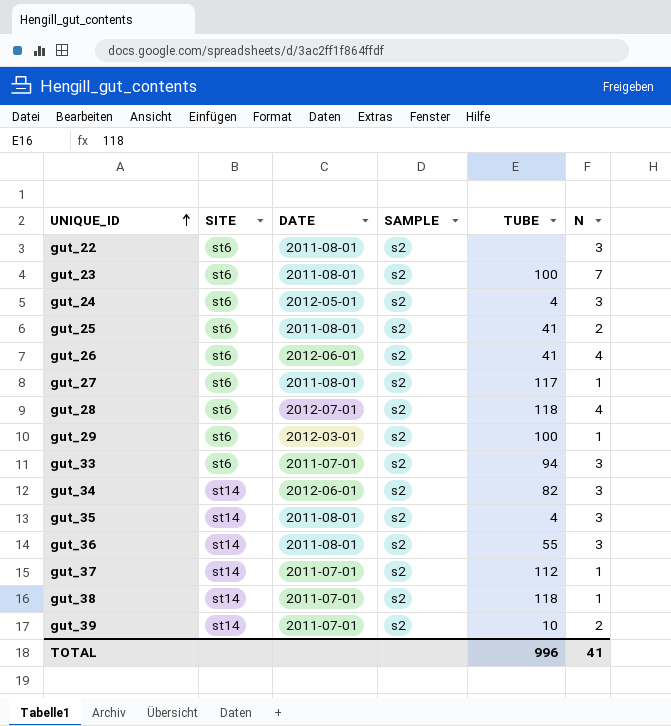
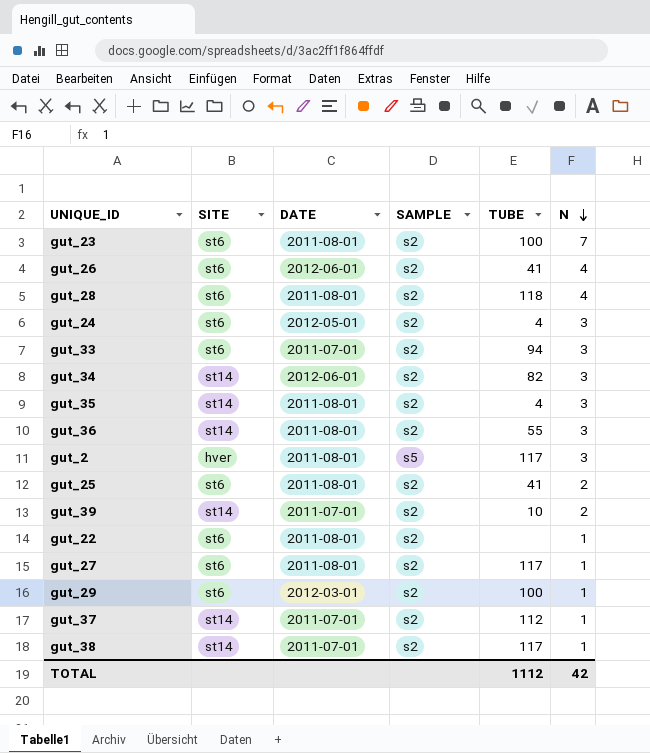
row order: UNIQUE_ID ascending -> N descending
gut_28 | DATE: 2012-07-01 -> 2011-08-01
row gut_2: none -> hver | 2011-08-01 | s5 | 117 | 3
gut_22 | N: 3 -> 1
gut_38 | TUBE: 118 -> 117
TOTAL | TUBE: 996 -> 1112
TOTAL | N: 41 -> 42

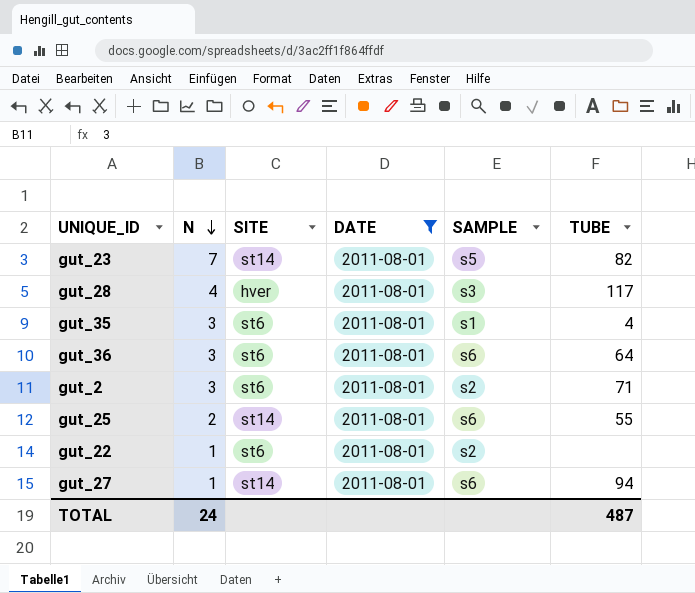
filter: none -> DATE = 2011-08-01
column N | position: 6 -> 2
gut_23 | SITE: st6 -> st14
gut_23 | SAMPLE: s2 -> s5
gut_23 | TUBE: 100 -> 82
gut_28 | SITE: st6 -> hver
gut_28 | SAMPLE: s2 -> s3
gut_28 | TUBE: 118 -> 117
gut_35 | SITE: st14 -> st6
gut_35 | SAMPLE: s2 -> s1
gut_36 | SITE: st14 -> st6
gut_36 | SAMPLE: s2 -> s6
gut_36 | TUBE: 55 -> 64
gut_2 | SITE: hver -> st6
gut_2 | SAMPLE: s5 -> s2
gut_2 | TUBE: 117 -> 71
gut_25 | SITE: st6 -> st14
gut_25 | SAMPLE: s2 -> s6
gut_25 | TUBE: 41 -> 55
gut_27 | SITE: st6 -> st14
gut_27 | SAMPLE: s2 -> s6
gut_27 | TUBE: 117 -> 94
TOTAL | N: 42 -> 24
TOTAL | TUBE: 1112 -> 487

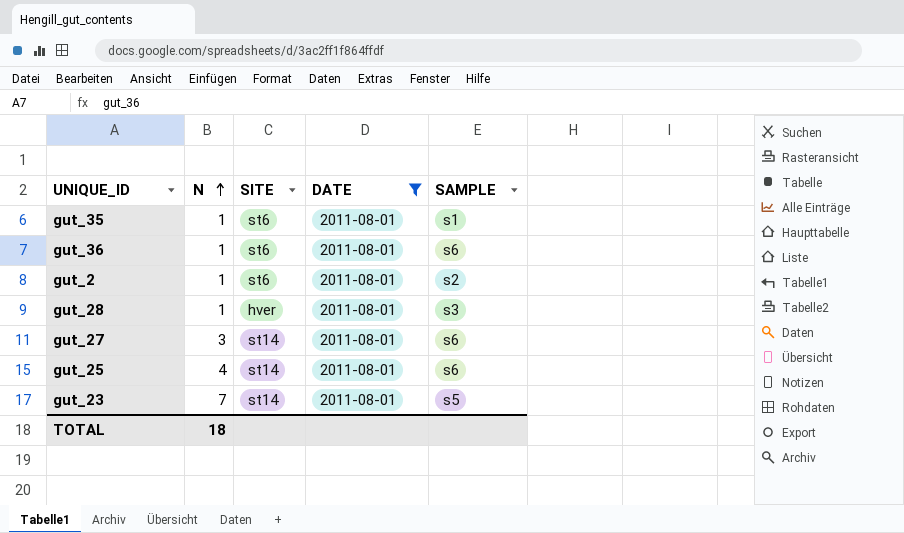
row order: N descending -> N ascending
column TUBE | position: 6 -> none
row gut_22: 1 | st6 | 2011-08-01 | s2 | none -> none
gut_35 | N: 3 -> 1
gut_36 | N: 3 -> 1
gut_2 | N: 3 -> 1
gut_28 | N: 4 -> 1
gut_27 | N: 1 -> 3
gut_25 | N: 2 -> 4
TOTAL | N: 24 -> 18

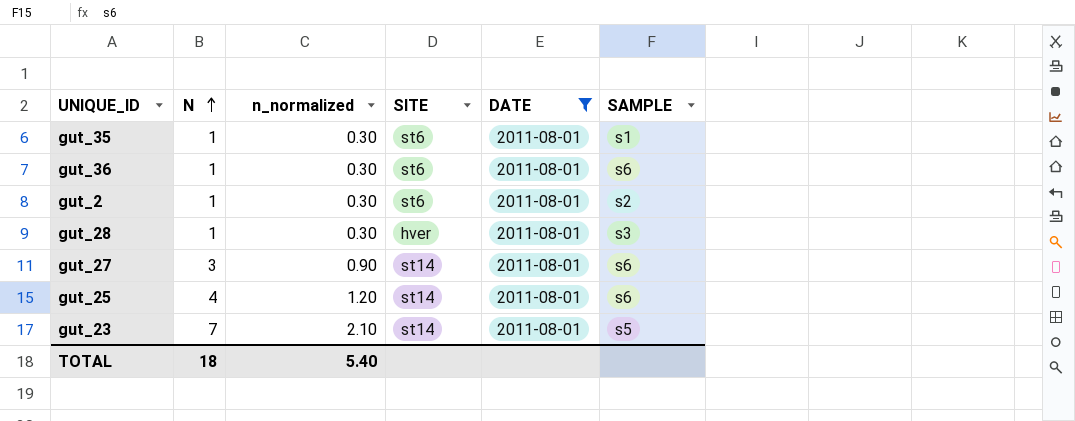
column n_normalized | formula: none -> [N] * 0.3

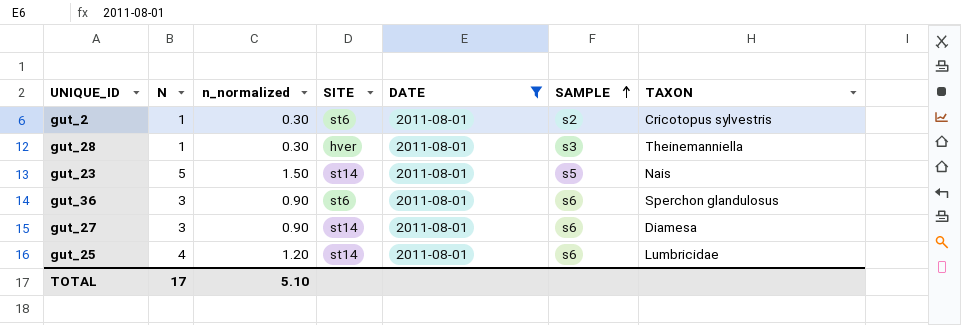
row order: N ascending -> SAMPLE ascending
column TAXON | position: none -> 7
row gut_35: 1 | 0.30 | st6 | 2011-08-01 | s1 -> none
gut_23 | N: 7 -> 5
gut_23 | n_normalized: 2.10 -> 1.50
gut_36 | N: 1 -> 3
gut_36 | n_normalized: 0.30 -> 0.90
TOTAL | N: 18 -> 17
TOTAL | n_normalized: 5.40 -> 5.10

